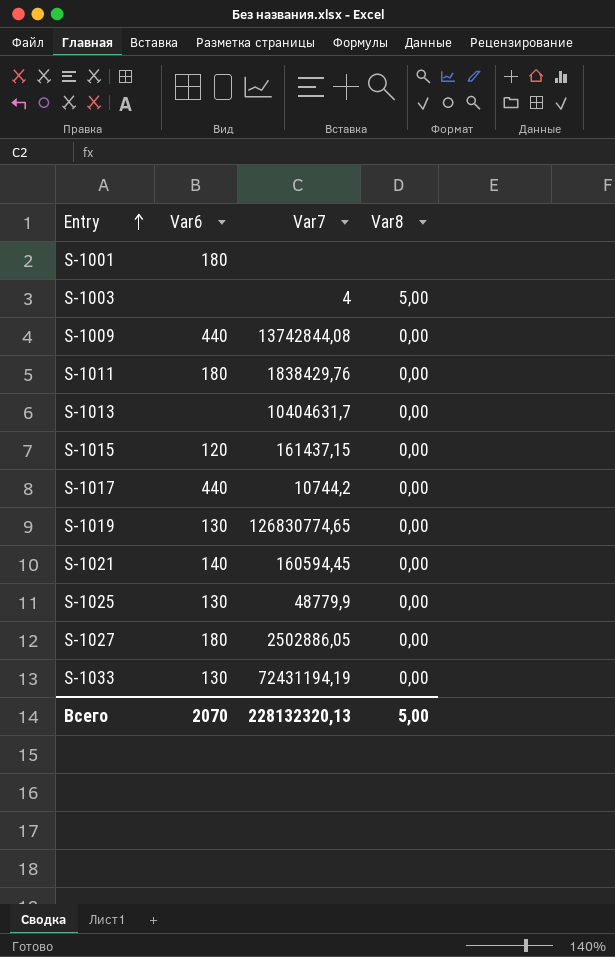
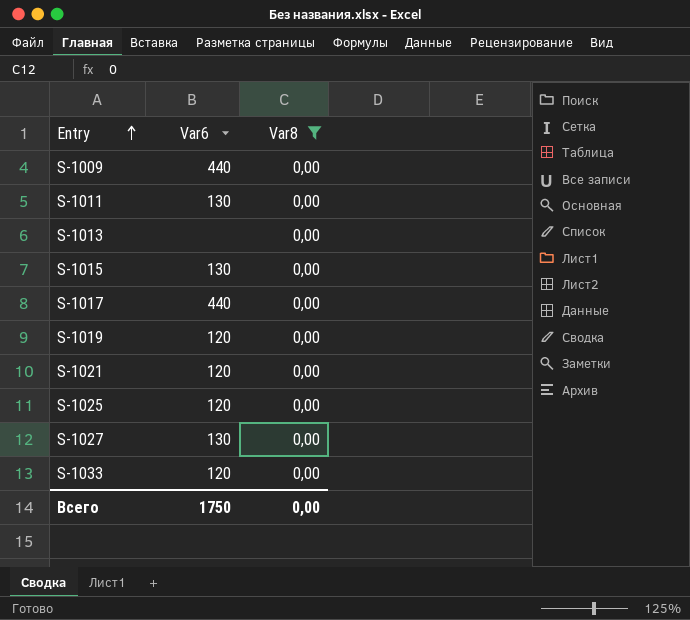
filter: none -> Var8 = 0,00
column Var7 | position: 3 -> none
S-1011 | Var6: 180 -> 130
S-1015 | Var6: 120 -> 130
S-1019 | Var6: 130 -> 120
S-1021 | Var6: 140 -> 120
S-1025 | Var6: 130 -> 120
S-1027 | Var6: 180 -> 130
S-1033 | Var6: 130 -> 120
Всего | Var6: 2070 -> 1750
Всего | Var8: 5,00 -> 0,00

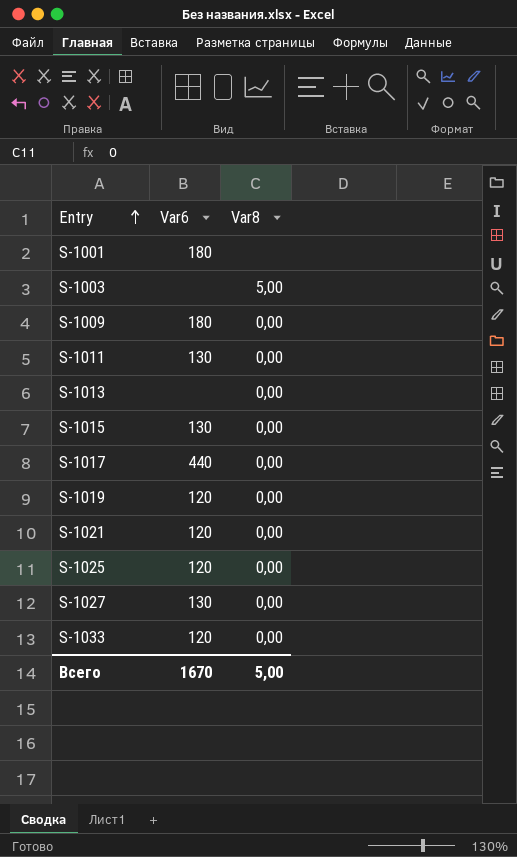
filter: Var8 = 0,00 -> none
S-1009 | Var6: 440 -> 180
Всего | Var6: 1750 -> 1670
Всего | Var8: 0,00 -> 5,00

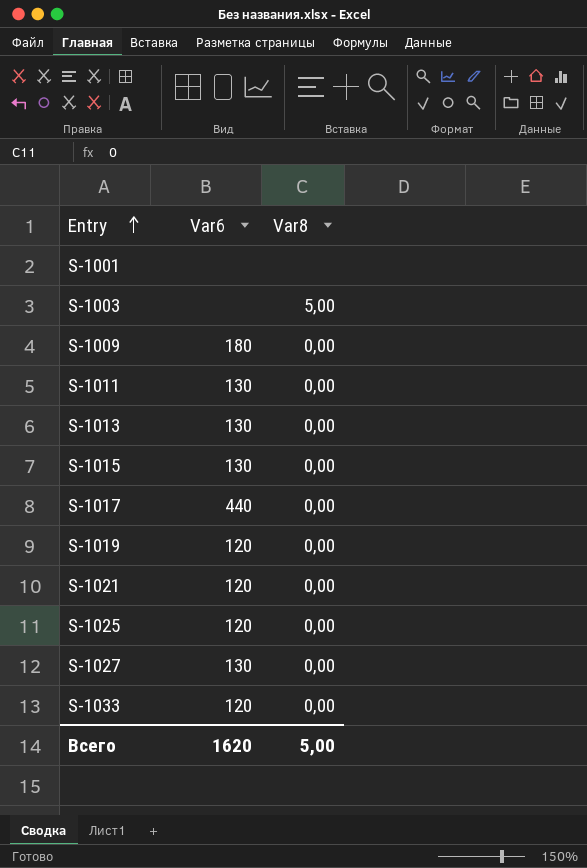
S-1001 | Var6: 180 -> none
S-1013 | Var6: none -> 130
Всего | Var6: 1670 -> 1620

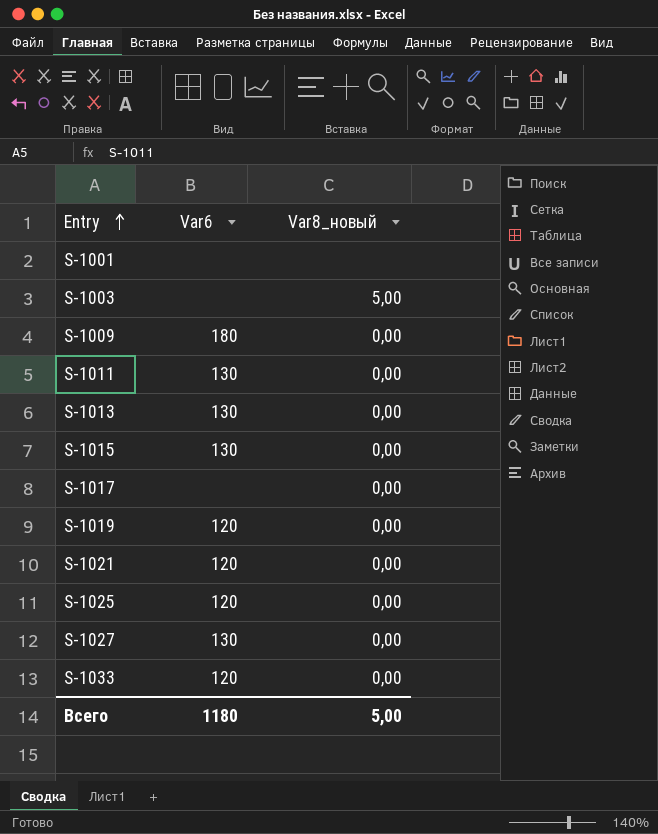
column name: Var8 -> Var8_новый
S-1017 | Var6: 440 -> none
Всего | Var6: 1620 -> 1180

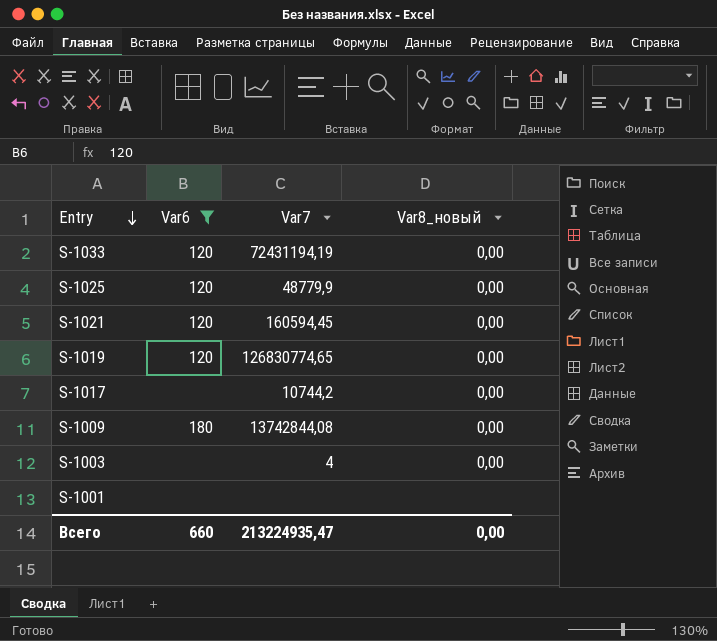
filter: none -> Var6 != 130
row order: Entry ascending -> Entry descending
column Var7 | position: none -> 3
S-1003 | Var8_новый: 5,00 -> 0,00
Всего | Var6: 1180 -> 660
Всего | Var8_новый: 5,00 -> 0,00

